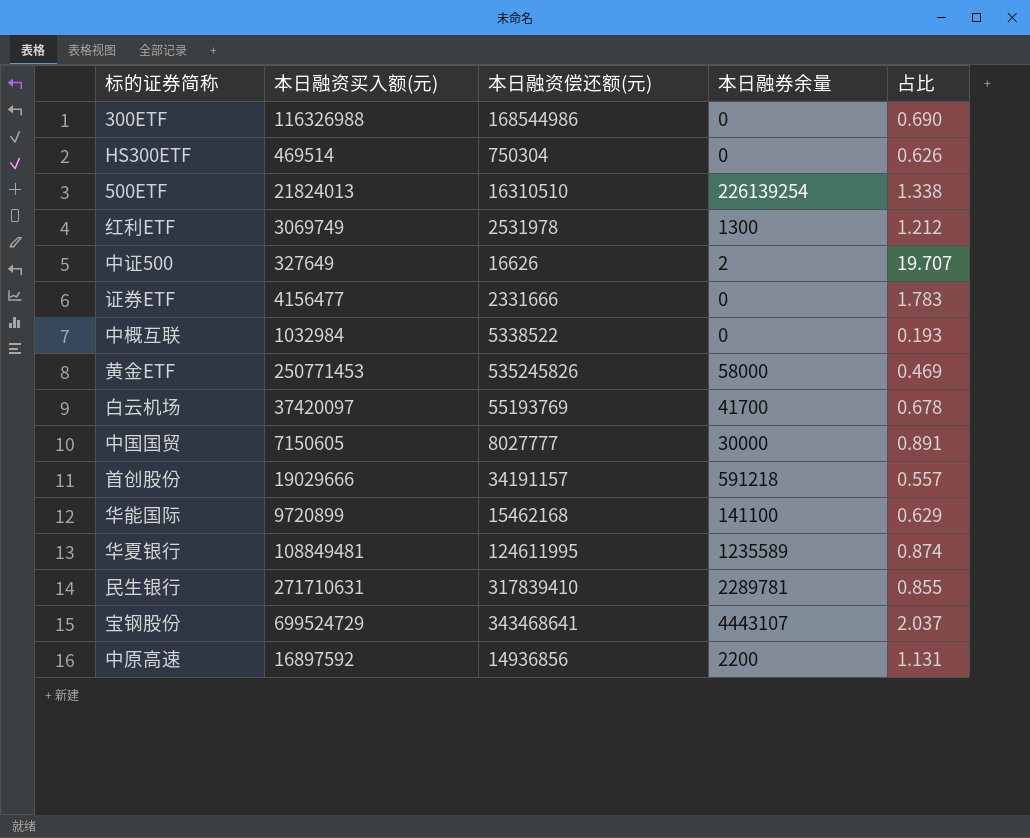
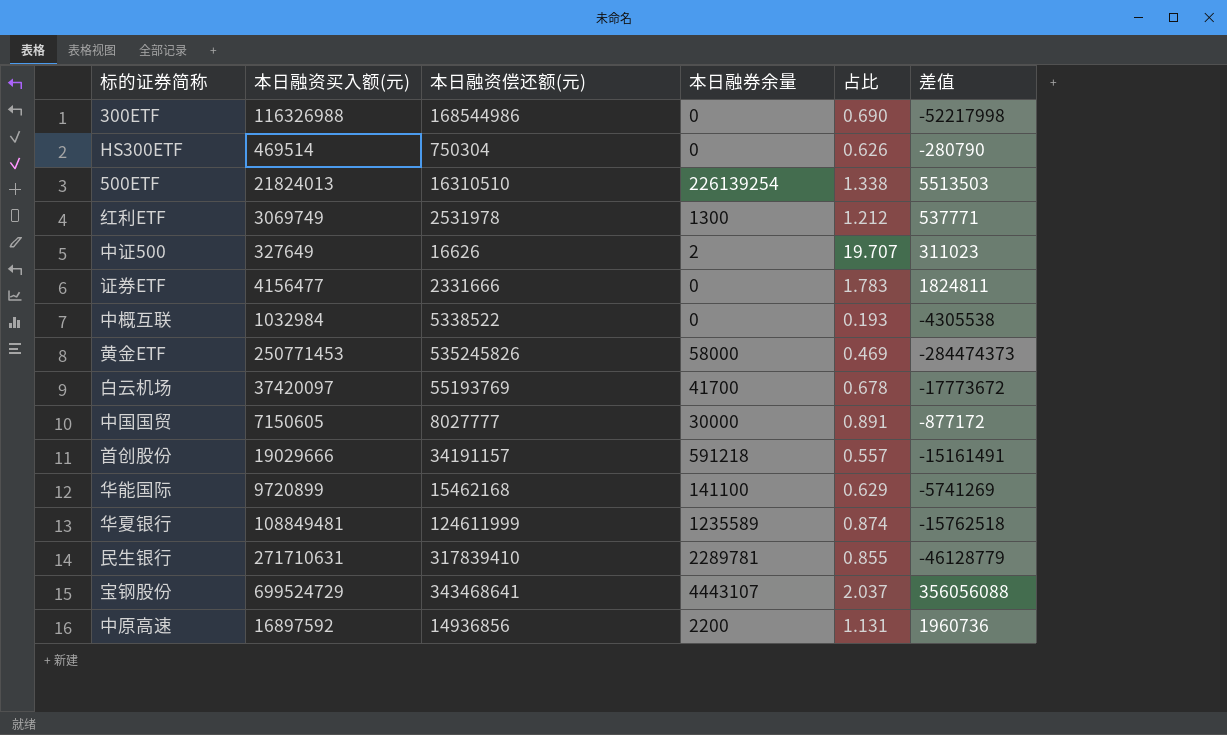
column 差值 | formula: none -> [本日融资买入额(元)] - [本日融资偿还额(元)]
华夏银行 | 本日融资偿还额(元): 124611995 -> 124611999

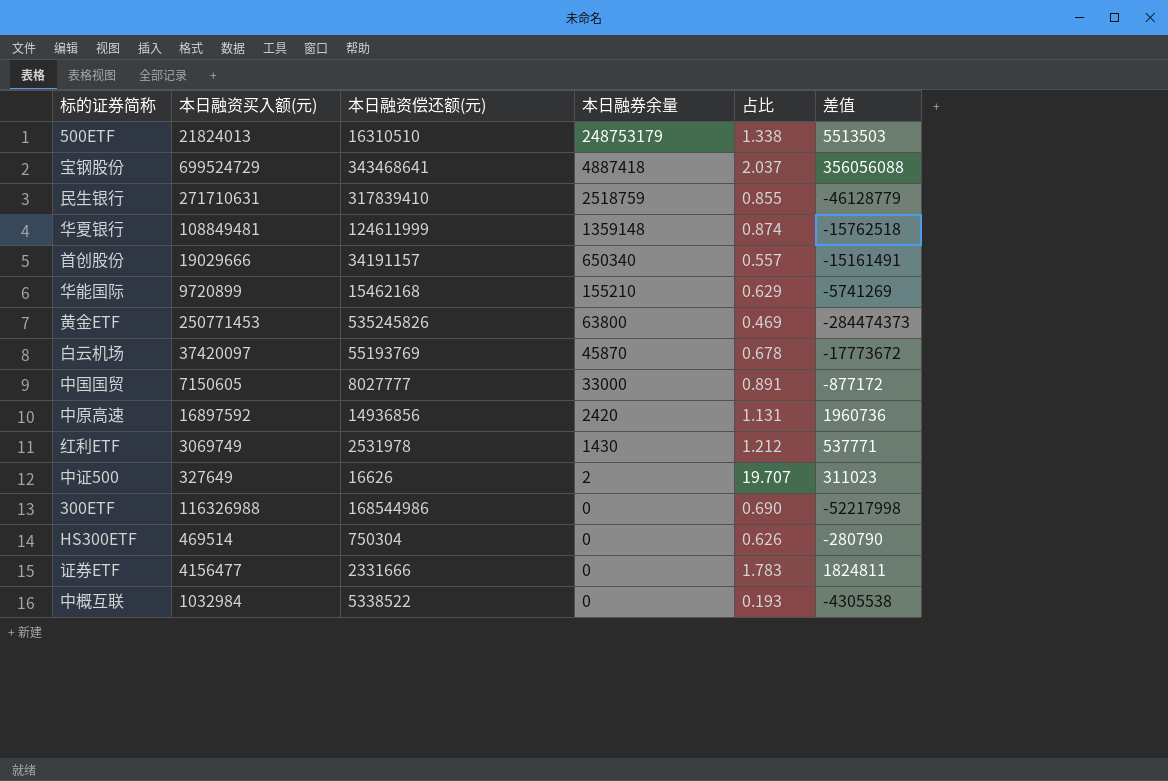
row order: none -> 本日融券余量 descending
500ETF | 本日融券余量: 226139254 -> 248753179
宝钢股份 | 本日融券余量: 4443107 -> 4887418
民生银行 | 本日融券余量: 2289781 -> 2518759
华夏银行 | 本日融券余量: 1235589 -> 1359148
首创股份 | 本日融券余量: 591218 -> 650340
华能国际 | 本日融券余量: 141100 -> 155210
黄金ETF | 本日融券余量: 58000 -> 63800
白云机场 | 本日融券余量: 41700 -> 45870
中国国贸 | 本日融券余量: 30000 -> 33000
中原高速 | 本日融券余量: 2200 -> 2420
红利ETF | 本日融券余量: 1300 -> 1430

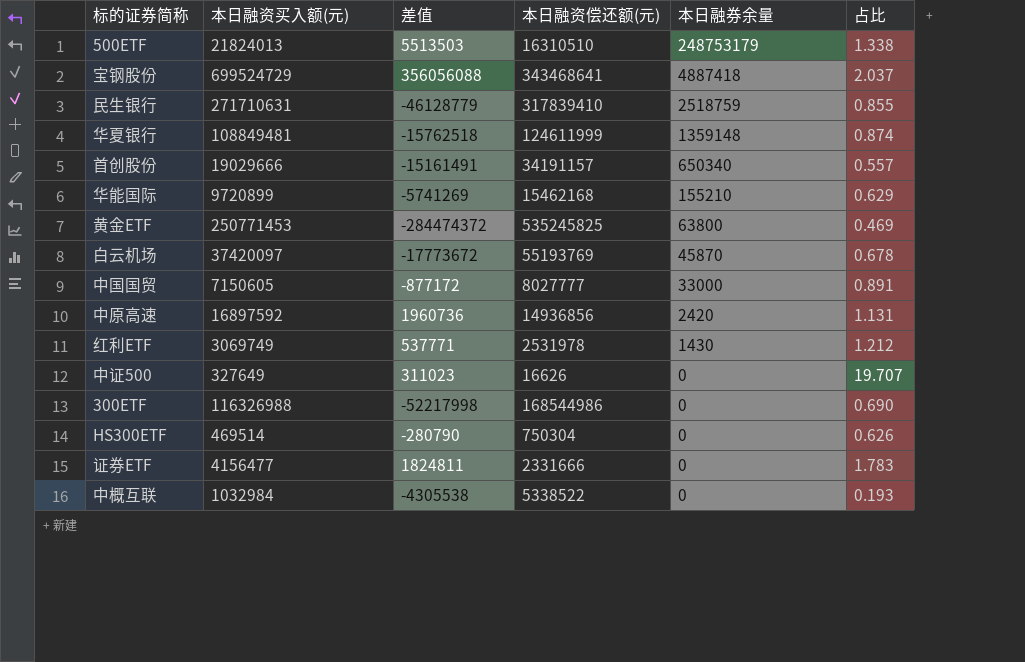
column 差值 | position: 6 -> 3
黄金ETF | 差值: -284474373 -> -284474372
黄金ETF | 本日融资偿还额(元): 535245826 -> 535245825
中证500 | 本日融券余量: 2 -> 0

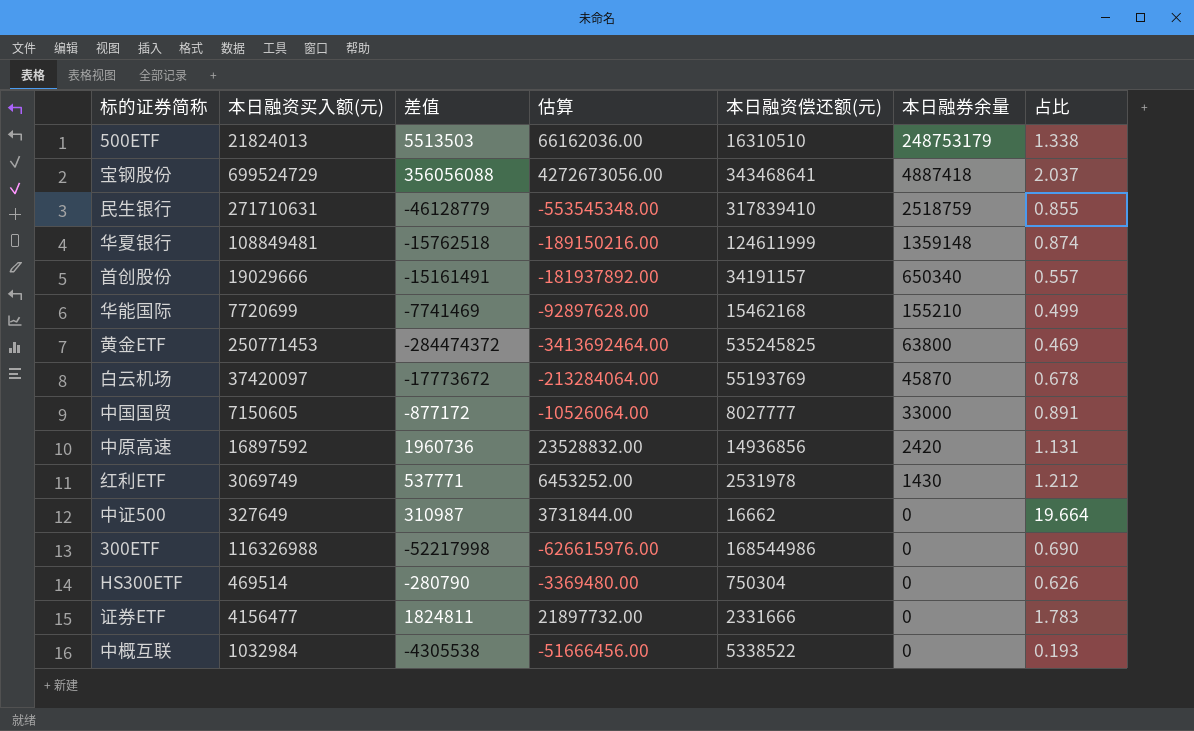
column 估算 | formula: none -> [差值] * 12
华能国际 | 本日融资买入额(元): 9720899 -> 7720699
华能国际 | 差值: -5741269 -> -7741469
华能国际 | 占比: 0.629 -> 0.499
中证500 | 差值: 311023 -> 310987
中证500 | 本日融资偿还额(元): 16626 -> 16662
中证500 | 占比: 19.707 -> 19.664

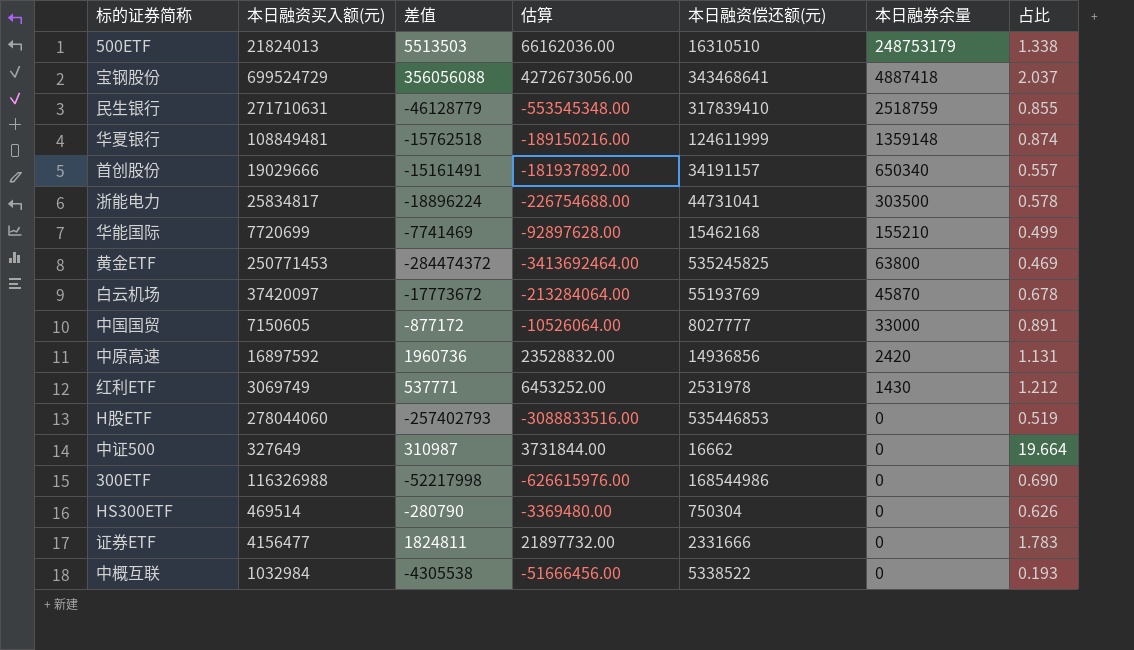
row 浙能电力: none -> 25834817 | -18896224 | -226754688.00 | 44731041 | 303500 | 0.578
row H股ETF: none -> 278044060 | -257402793 | -3088833516.00 | 535446853 | 0 | 0.519

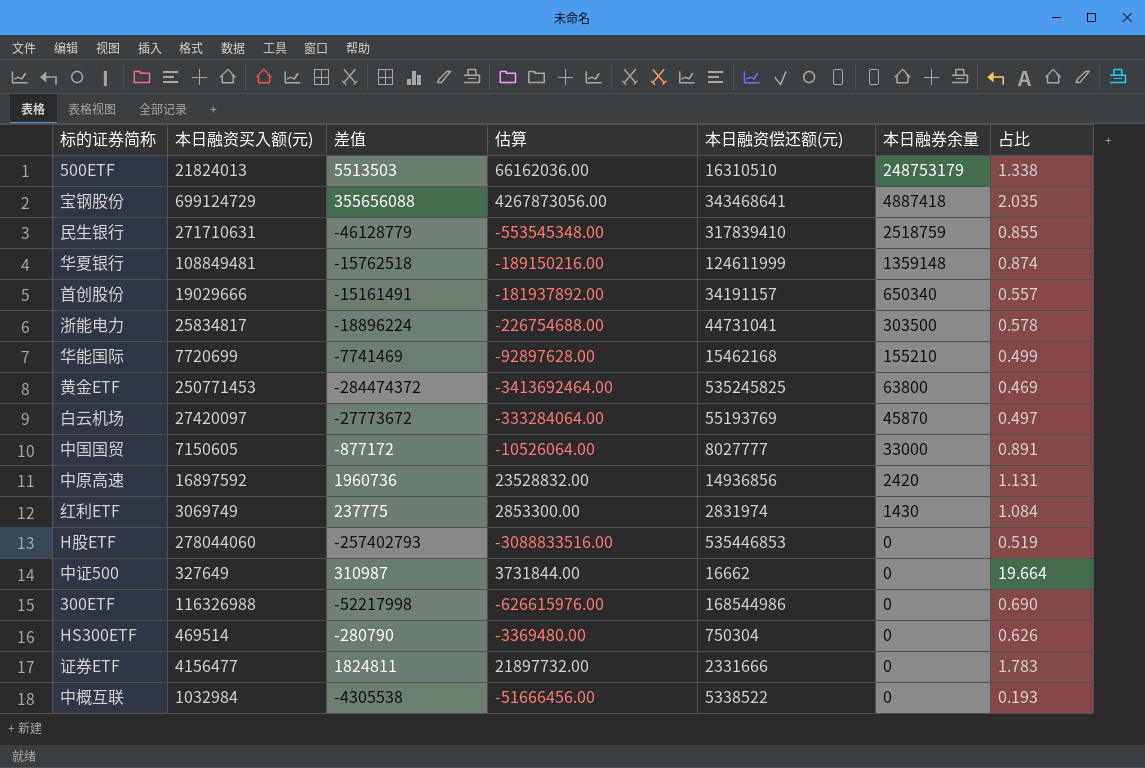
宝钢股份 | 本日融资买入额(元): 699524729 -> 699124729
宝钢股份 | 差值: 356056088 -> 355656088
宝钢股份 | 估算: 4272673056.00 -> 4267873056.00
宝钢股份 | 占比: 2.037 -> 2.035
白云机场 | 本日融资买入额(元): 37420097 -> 27420097
白云机场 | 差值: -17773672 -> -27773672
白云机场 | 估算: -213284064.00 -> -333284064.00
白云机场 | 占比: 0.678 -> 0.497
红利ETF | 差值: 537771 -> 237775
红利ETF | 估算: 6453252.00 -> 2853300.00
红利ETF | 本日融资偿还额(元): 2531978 -> 2831974
红利ETF | 占比: 1.212 -> 1.084

